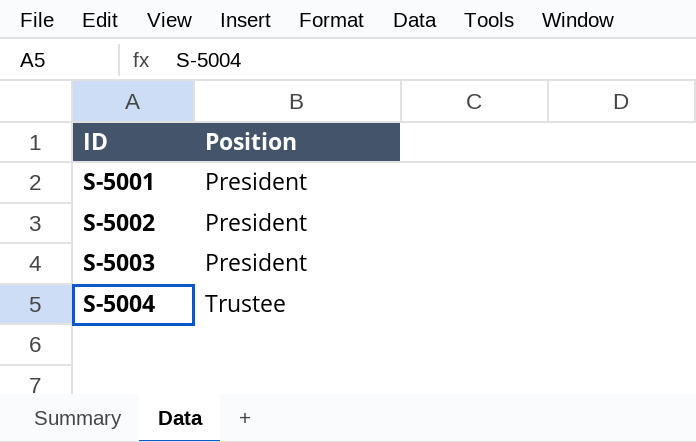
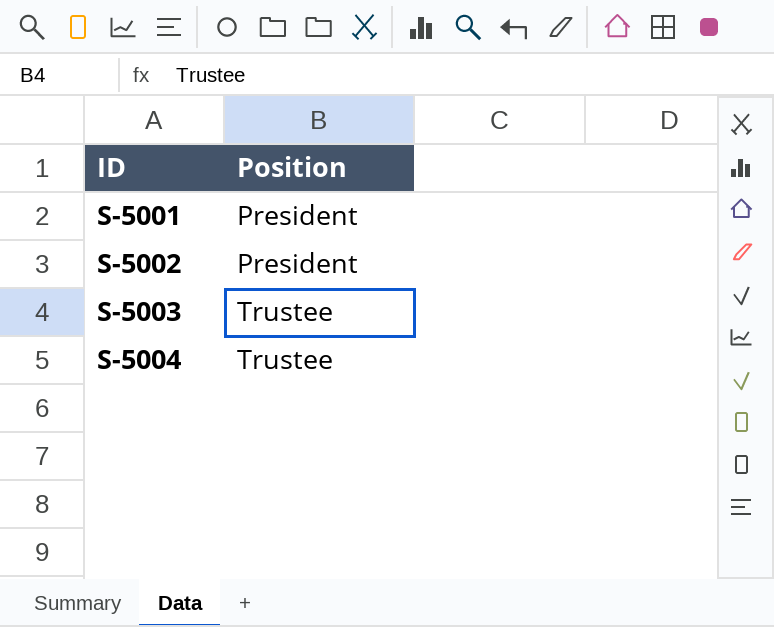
S-5003 | Position: President -> Trustee

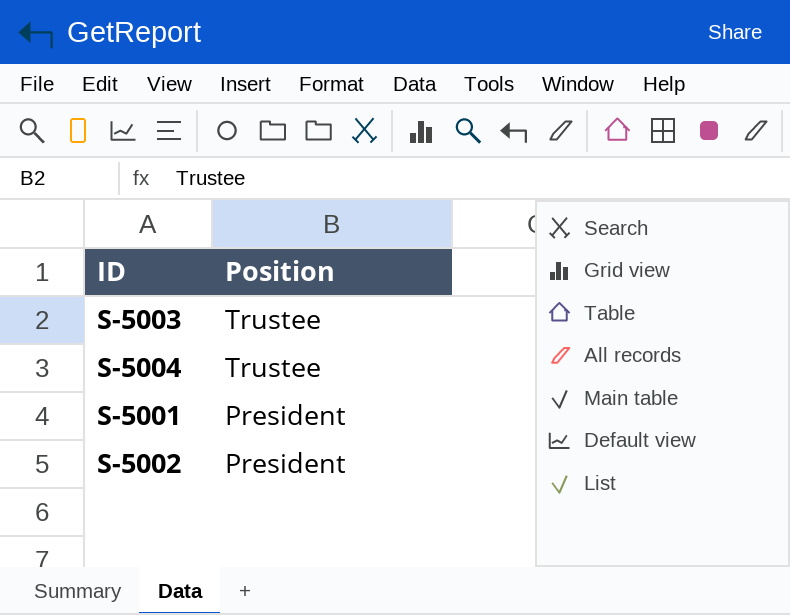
row order: ID ascending -> Position descending

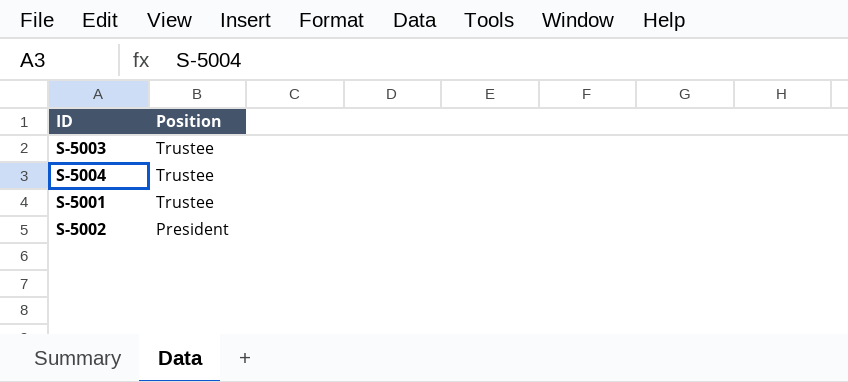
S-5001 | Position: President -> Trustee

